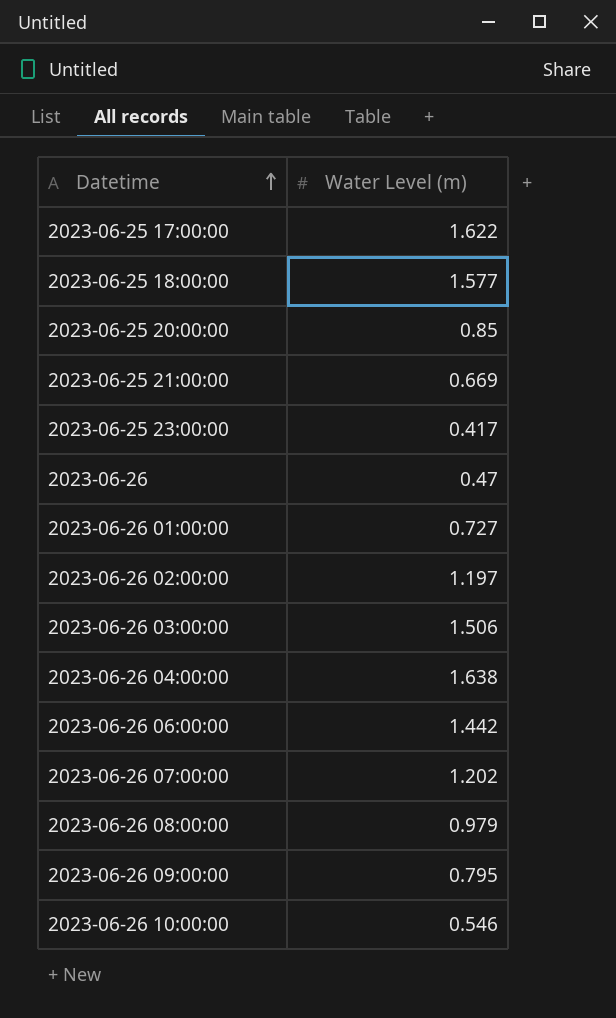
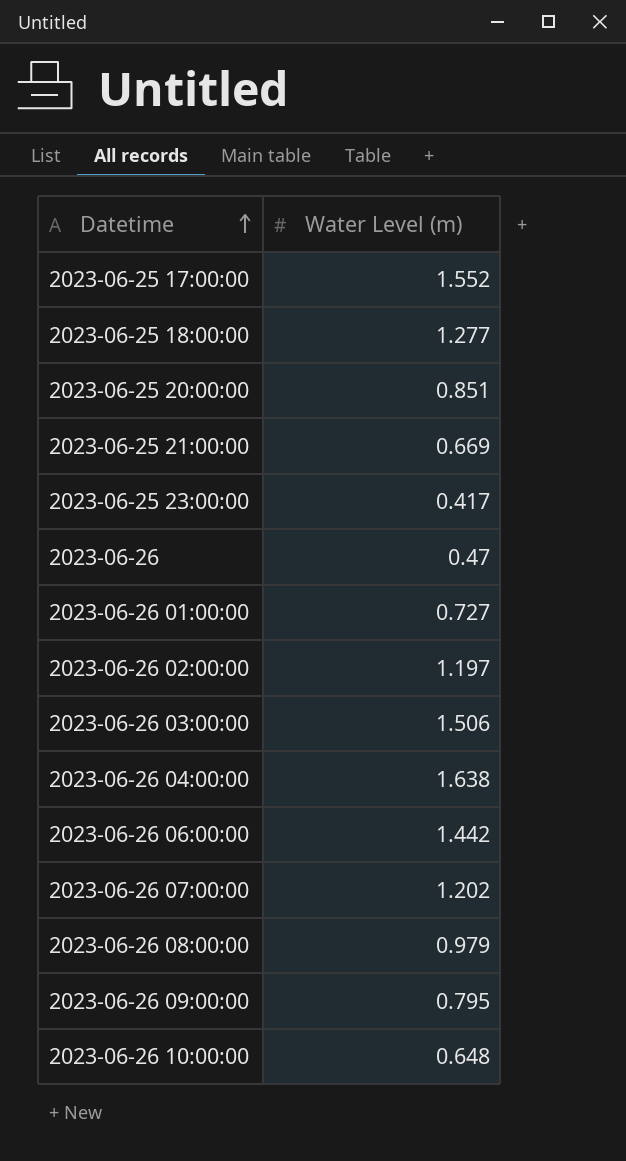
2023-06-25 17:00:00 | Water Level (m): 1.622 -> 1.552
2023-06-25 18:00:00 | Water Level (m): 1.577 -> 1.277
2023-06-25 20:00:00 | Water Level (m): 0.85 -> 0.851
2023-06-26 10:00:00 | Water Level (m): 0.546 -> 0.648

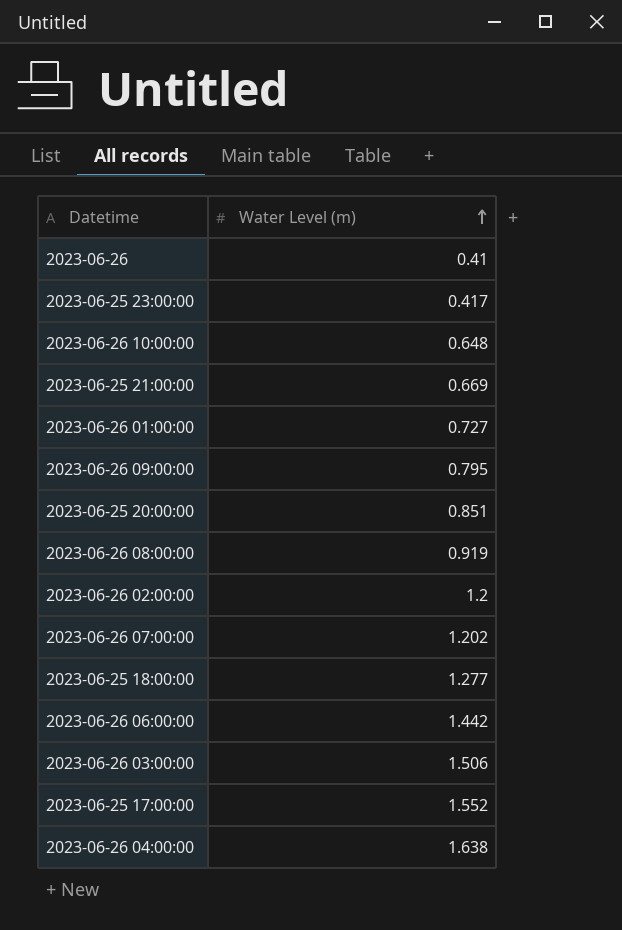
row order: Datetime ascending -> Water Level (m) ascending
2023-06-26 | Water Level (m): 0.47 -> 0.41
2023-06-26 08:00:00 | Water Level (m): 0.979 -> 0.919
2023-06-26 02:00:00 | Water Level (m): 1.197 -> 1.2

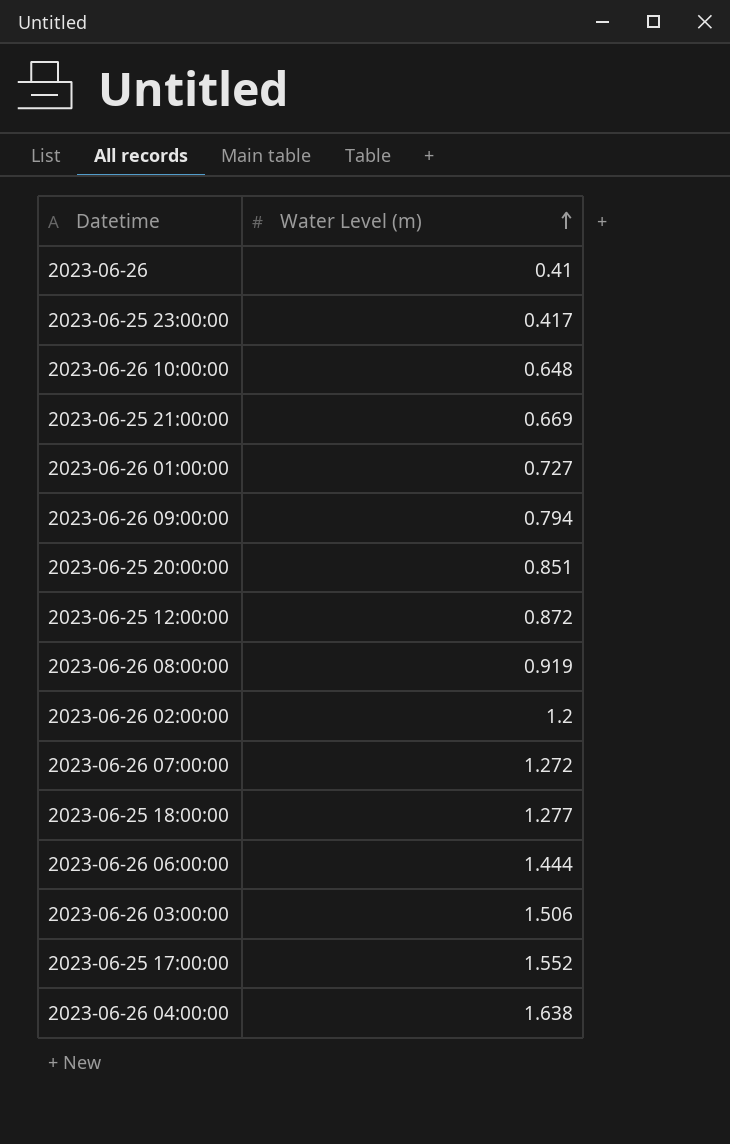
2023-06-26 09:00:00 | Water Level (m): 0.795 -> 0.794
row 2023-06-25 12:00:00: none -> 0.872
2023-06-26 07:00:00 | Water Level (m): 1.202 -> 1.272
2023-06-26 06:00:00 | Water Level (m): 1.442 -> 1.444

